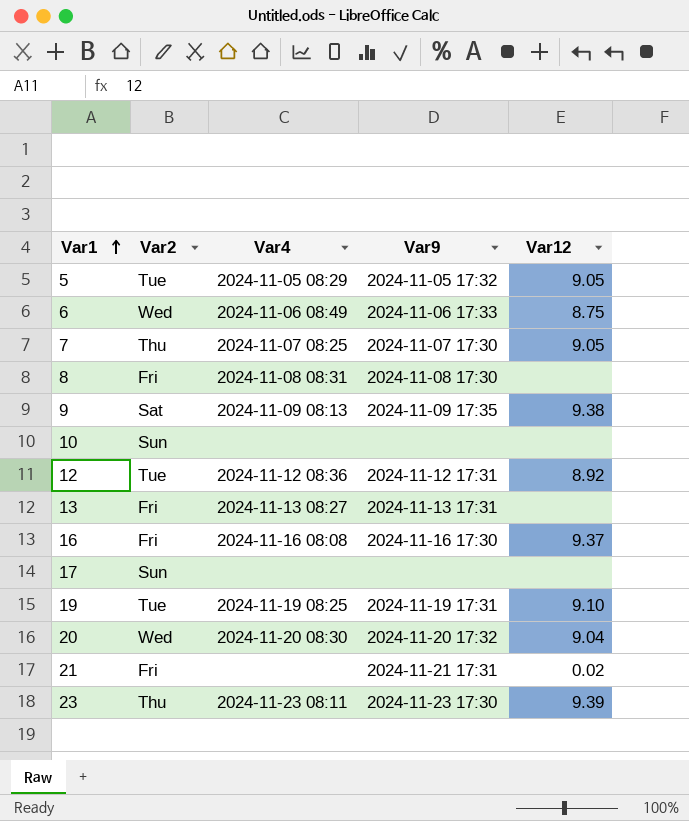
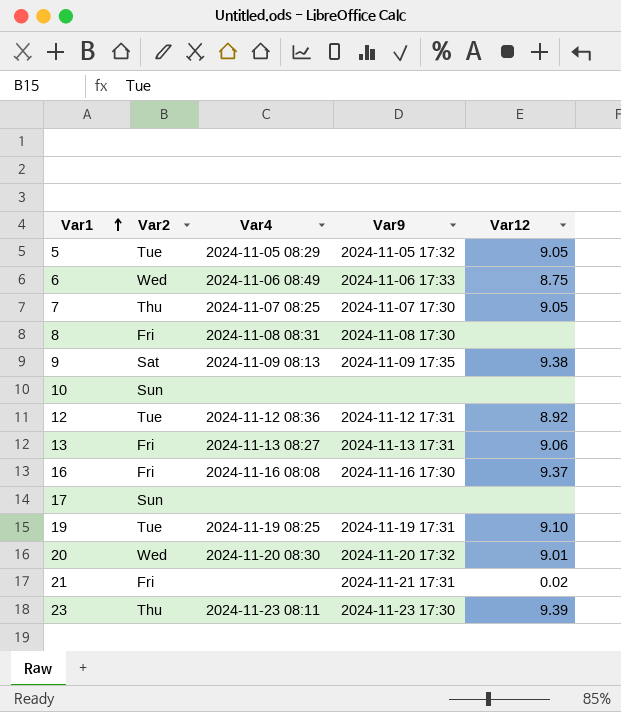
13 | Var12: none -> 9.06
20 | Var12: 9.04 -> 9.01

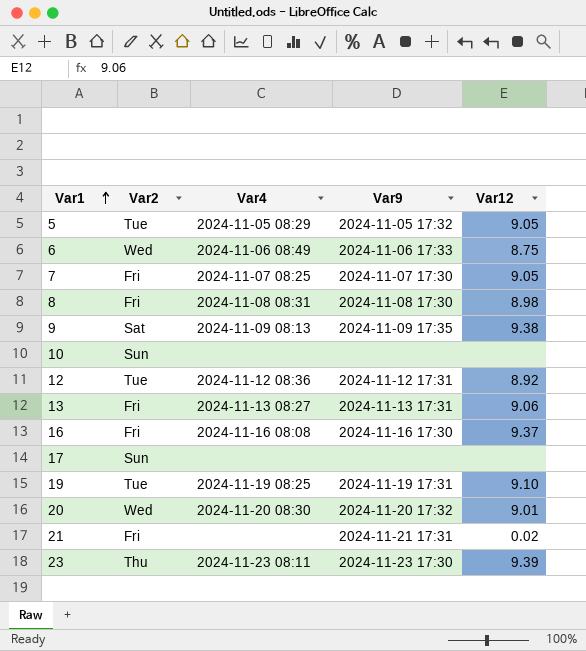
7 | Var2: Thu -> Fri
8 | Var12: none -> 8.98

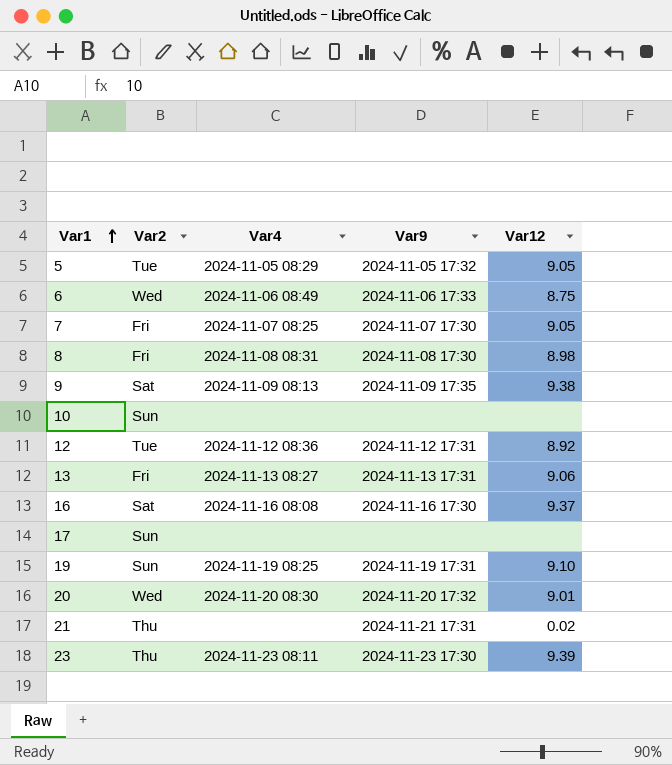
16 | Var2: Fri -> Sat
19 | Var2: Tue -> Sun
21 | Var2: Fri -> Thu

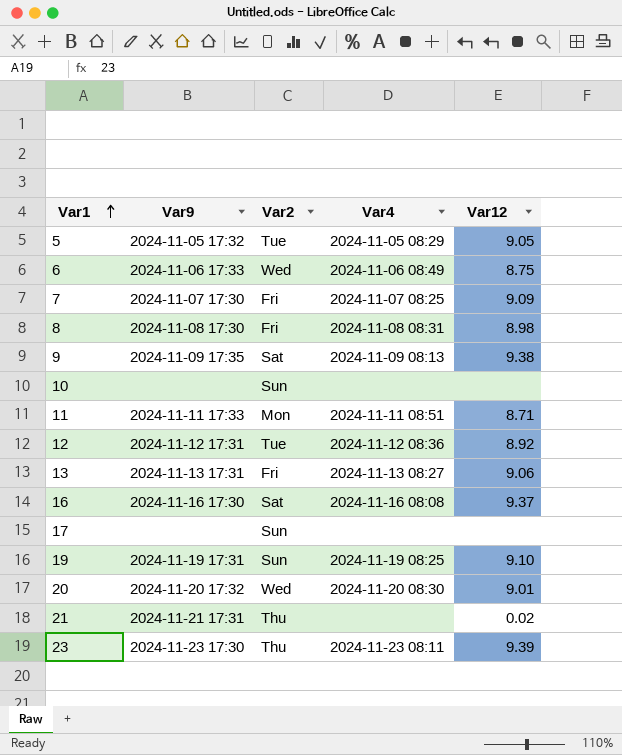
column Var9 | position: 4 -> 2
7 | Var12: 9.05 -> 9.09
row 11: none -> 2024-11-11 17:33 | Mon | 2024-11-11 08:51 | 8.71

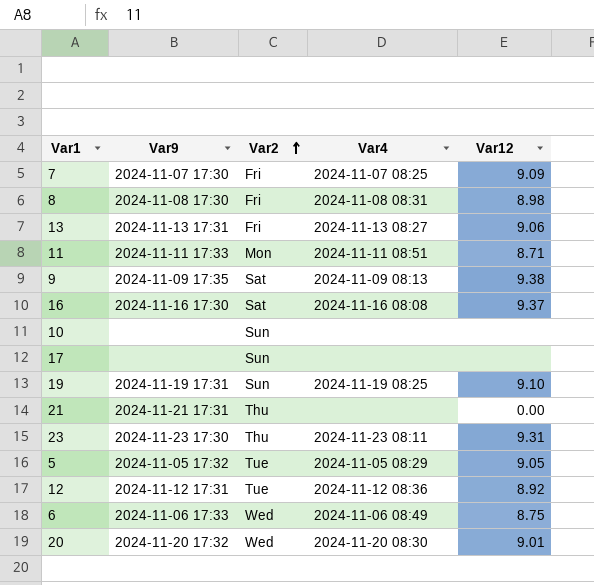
row order: Var1 ascending -> Var2 ascending
21 | Var12: 0.02 -> 0.00
23 | Var12: 9.39 -> 9.31

